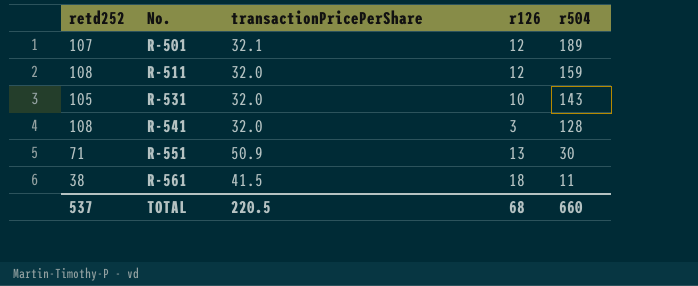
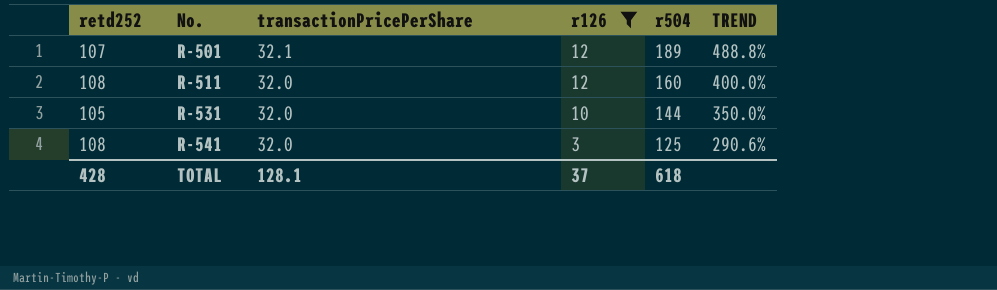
filter: none -> r126 <= 12
column TREND | formula: none -> ([r504] - [transactionPricePerShare]) / [transactionPricePerShare]
R-511 | r504: 159 -> 160
R-531 | r504: 143 -> 144
R-541 | r504: 128 -> 125
TOTAL | retd252: 537 -> 428
TOTAL | transactionPricePerShare: 220.5 -> 128.1
TOTAL | r126: 68 -> 37
TOTAL | r504: 660 -> 618

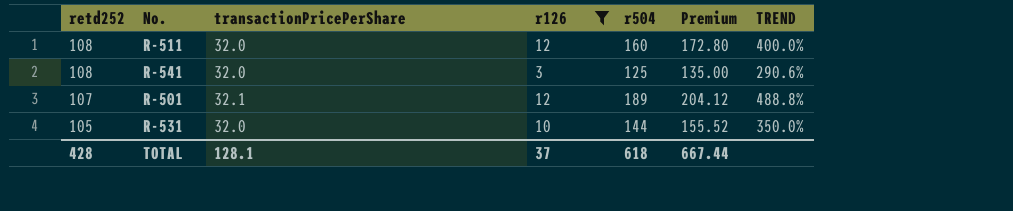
row order: No. ascending -> retd252 descending
column Premium | formula: none -> [r504] * 1.08

